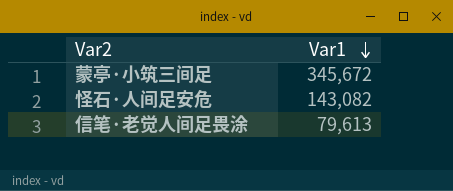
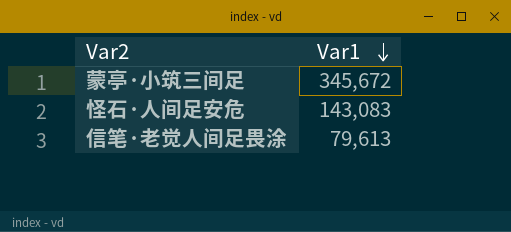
怪石·人间足安危 | Var1: 143,082 -> 143,083

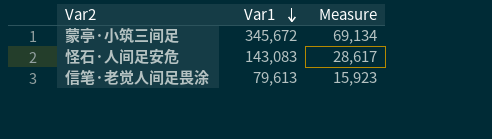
column Measure | formula: none -> [Var1] * 0.2

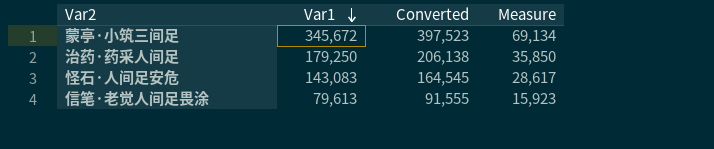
column Converted | formula: none -> [Var1] * 1.15
row 治药·药采人间足: none -> 179,250 | 206,138 | 35,850

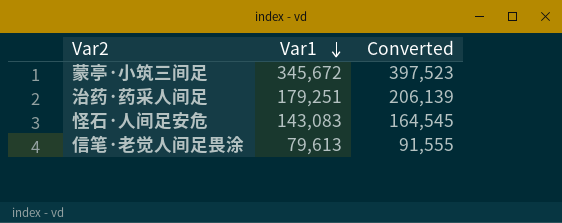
column Measure | formula: [Var1] * 0.2 -> none
治药·药采人间足 | Var1: 179,250 -> 179,251
治药·药采人间足 | Converted: 206,138 -> 206,139

